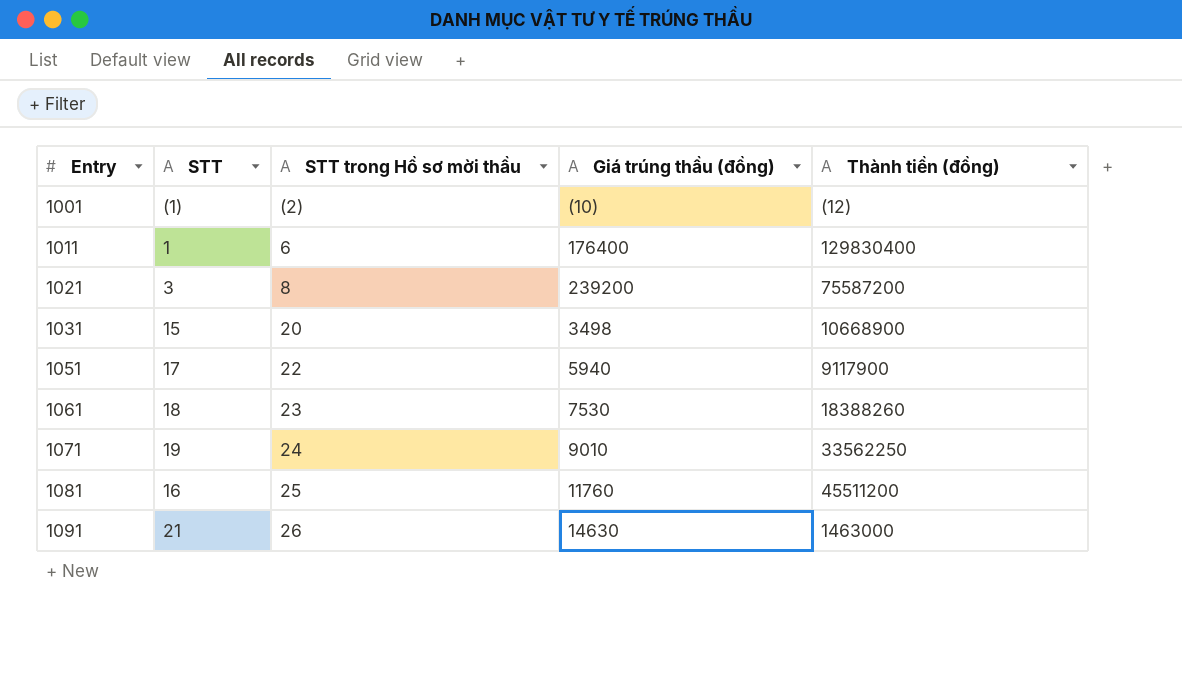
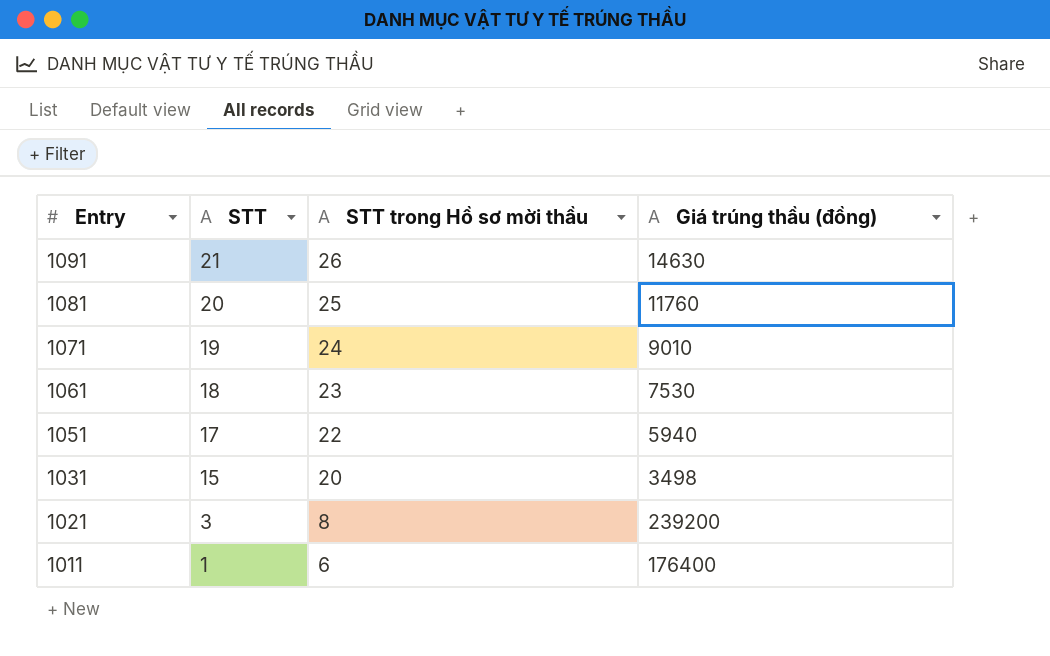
row order: Entry ascending -> Entry descending
column Thành tiền (đồng) | position: 5 -> none
row 1001: (1) | (2) | (10) | (12) -> none
1081 | STT: 16 -> 20

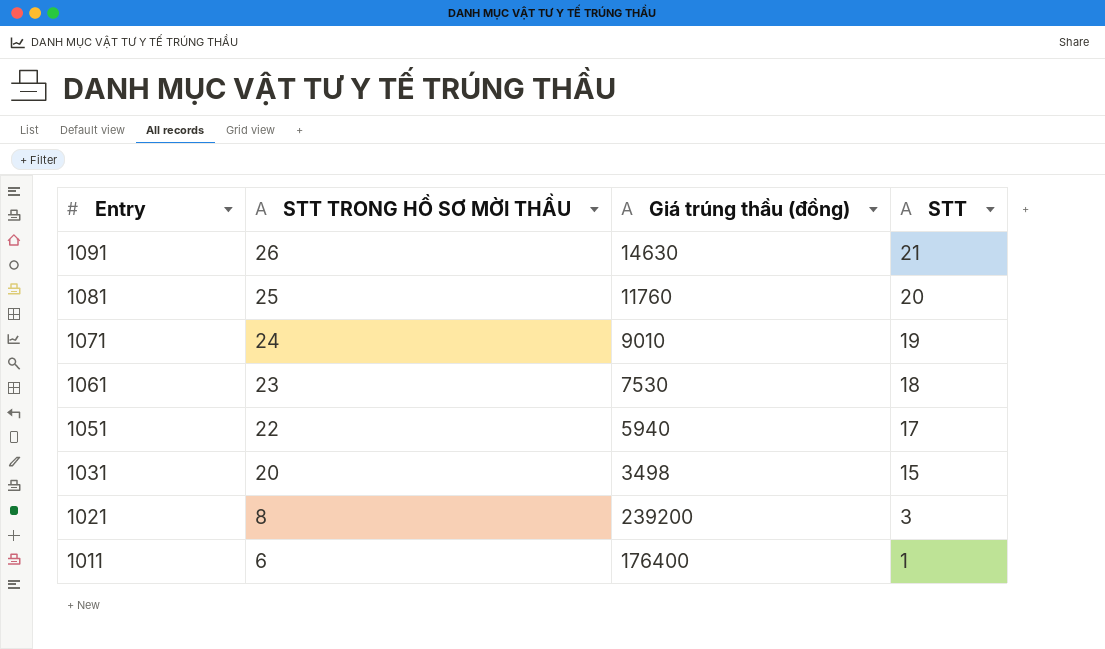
column name: STT trong Hồ sơ mời thầu -> STT TRONG HỒ SƠ MỜI THẦU
column STT | position: 2 -> 4

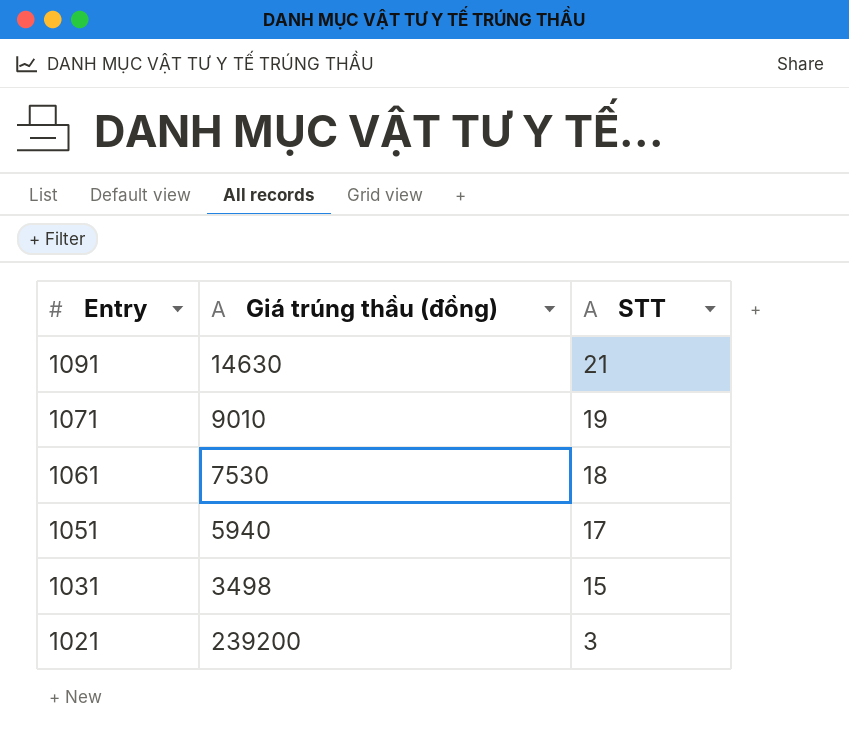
column STT TRONG HỒ SƠ MỜI THẦU | position: 2 -> none
row 1081: 25 | 11760 | 20 -> none
row 1011: 6 | 176400 | 1 -> none

